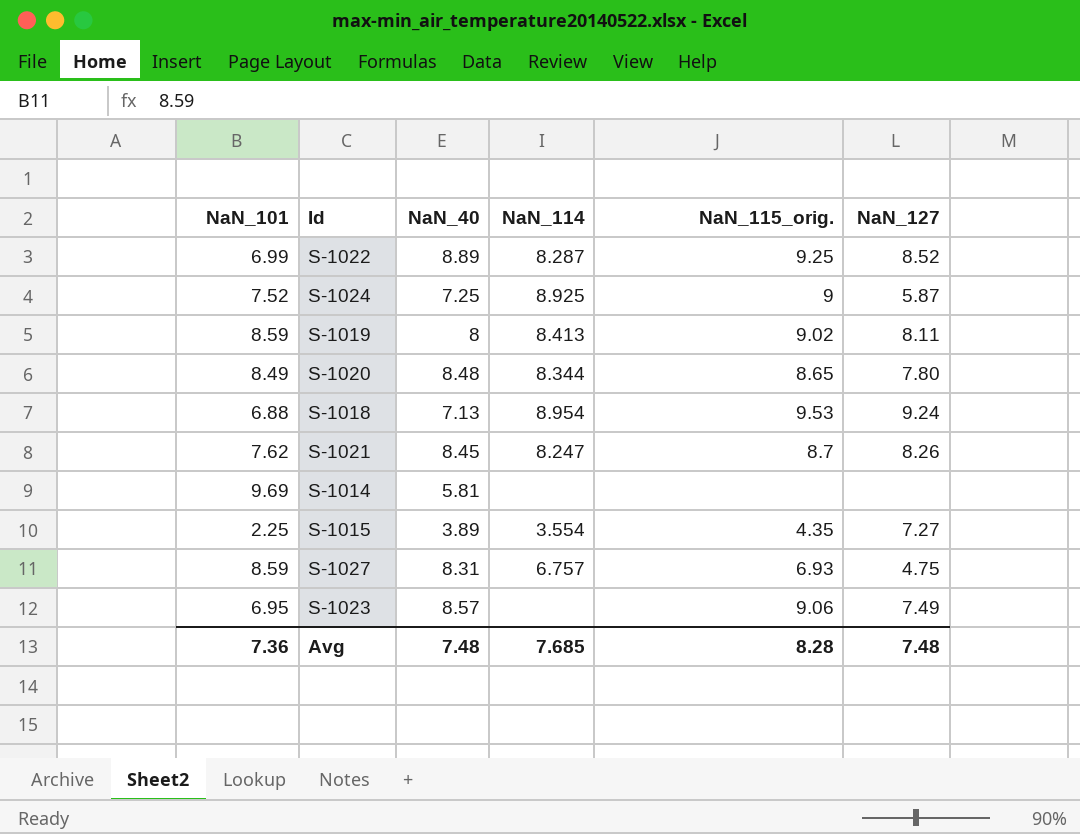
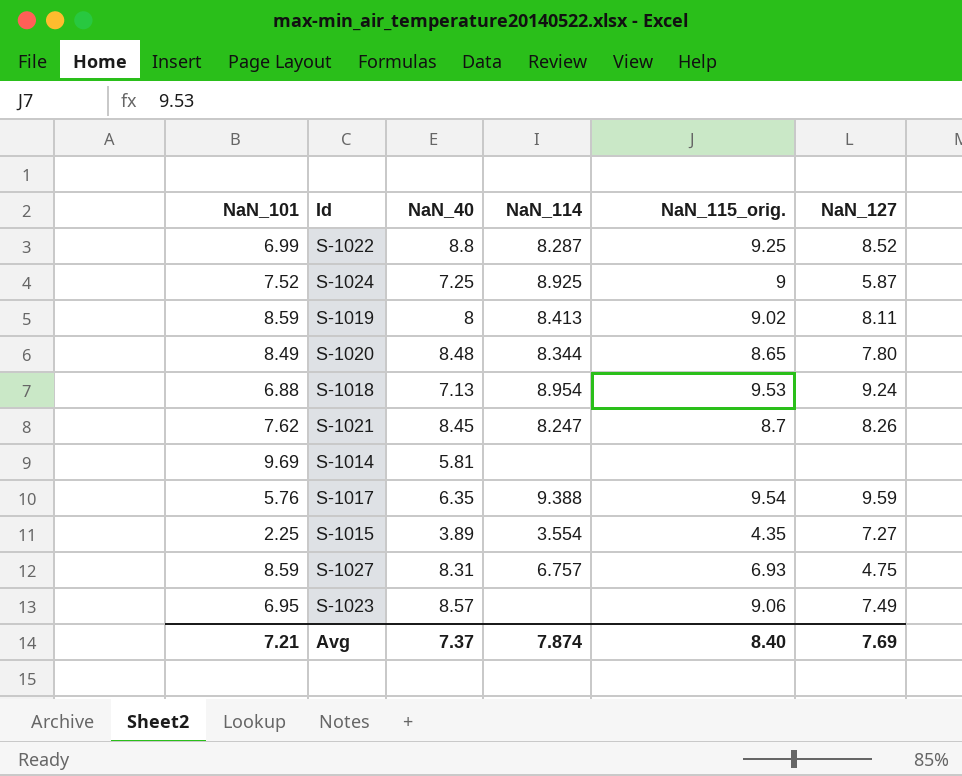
S-1022 | NaN_40: 8.89 -> 8.8
row S-1017: none -> 5.76 | 6.35 | 9.388 | 9.54 | 9.59
Avg | NaN_101: 7.36 -> 7.21
Avg | NaN_40: 7.48 -> 7.37
Avg | NaN_114: 7.685 -> 7.874
Avg | NaN_115_orig.: 8.28 -> 8.40
Avg | NaN_127: 7.48 -> 7.69

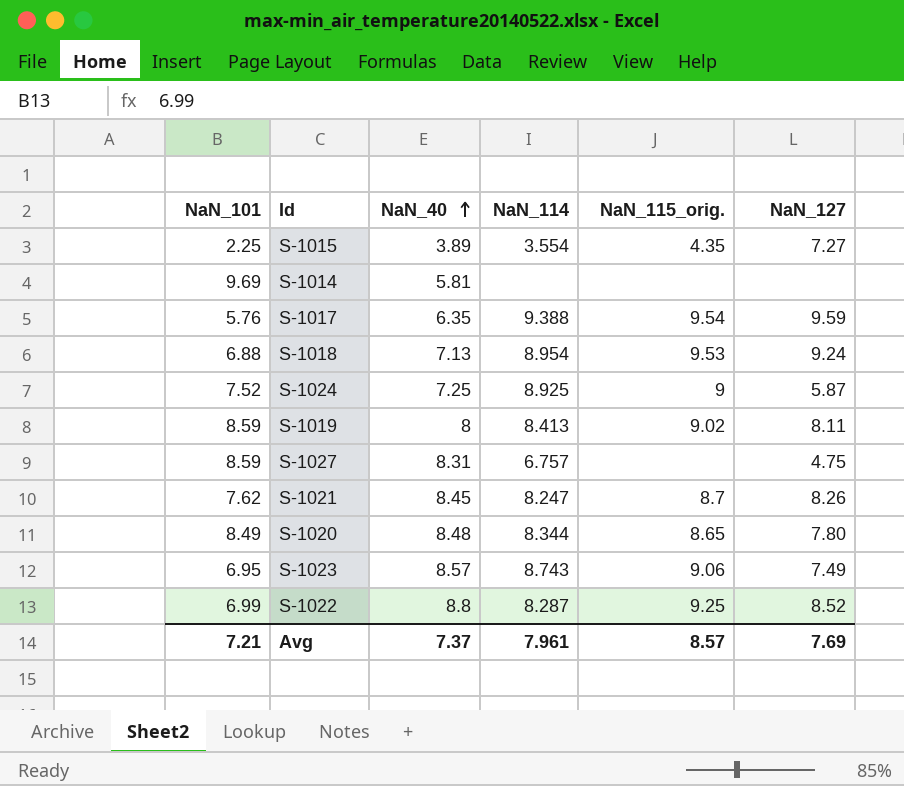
row order: none -> NaN_40 ascending
S-1027 | NaN_115_orig.: 6.93 -> none
S-1023 | NaN_114: none -> 8.743
Avg | NaN_114: 7.874 -> 7.961
Avg | NaN_115_orig.: 8.40 -> 8.57

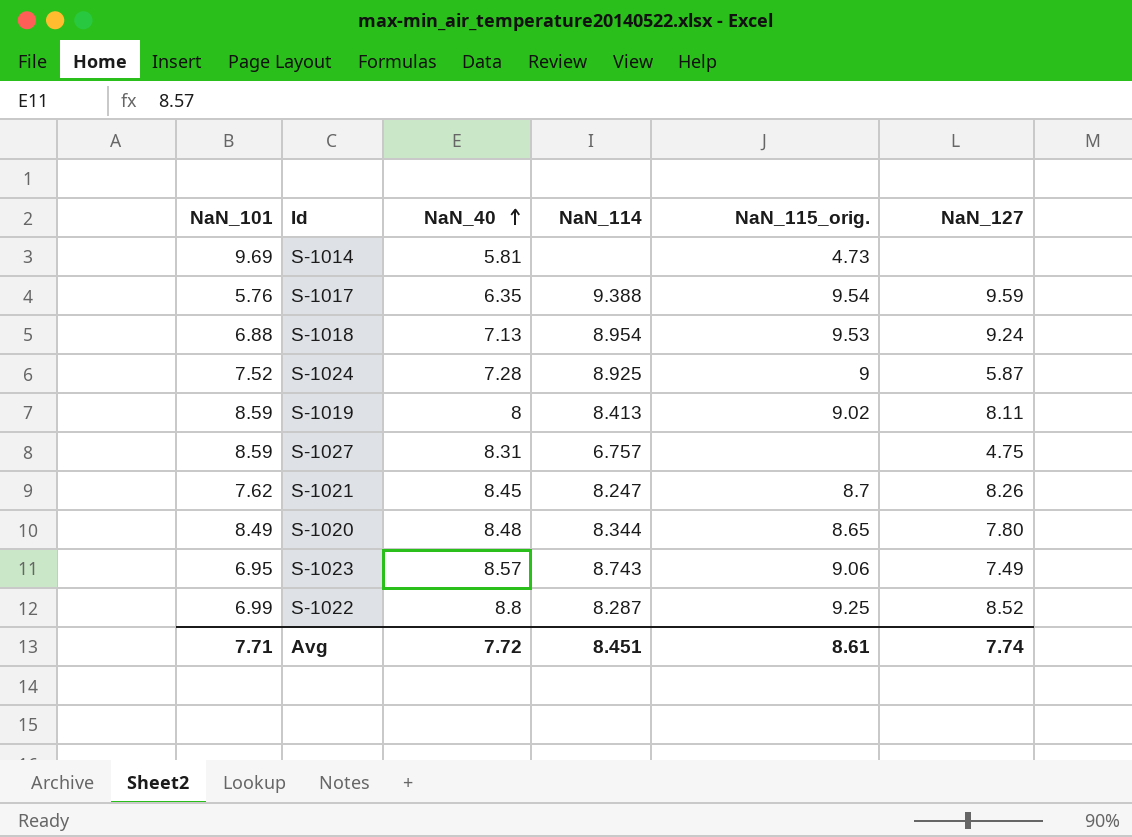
row S-1015: 2.25 | 3.89 | 3.554 | 4.35 | 7.27 -> none
S-1014 | NaN_115_orig.: none -> 4.73
S-1024 | NaN_40: 7.25 -> 7.28
Avg | NaN_101: 7.21 -> 7.71
Avg | NaN_40: 7.37 -> 7.72
Avg | NaN_114: 7.961 -> 8.451
Avg | NaN_115_orig.: 8.57 -> 8.61
Avg | NaN_127: 7.69 -> 7.74

